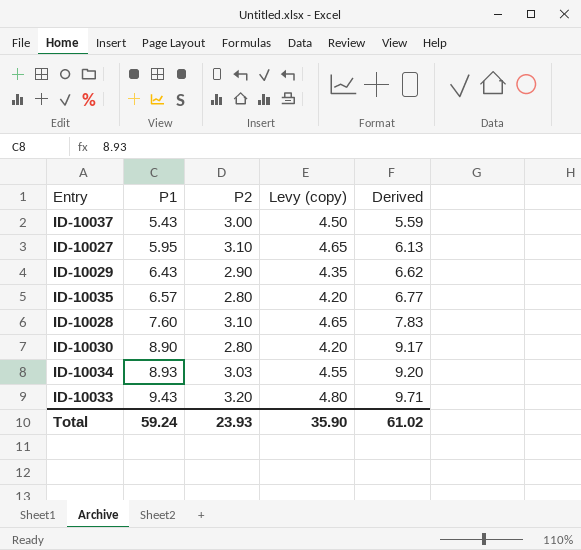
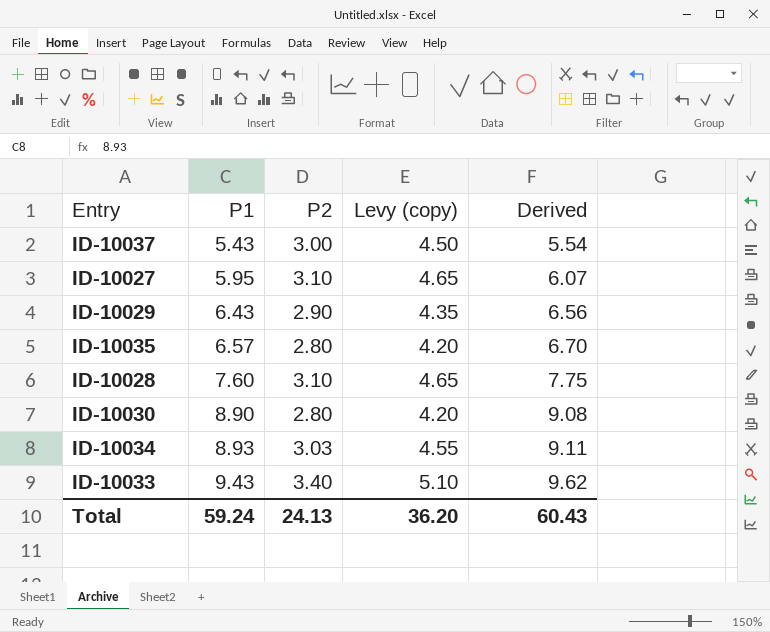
column Derived | formula: [P1] * 1.03 -> [P1] * 1.02
ID-10033 | P2: 3.20 -> 3.40
ID-10033 | Levy (copy): 4.80 -> 5.10
Total | P2: 23.93 -> 24.13
Total | Levy (copy): 35.90 -> 36.20
Total | Derived: 61.02 -> 60.43

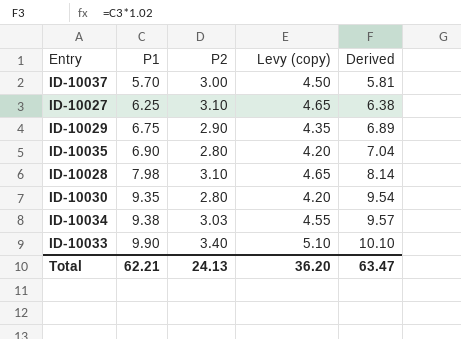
ID-10037 | P1: 5.43 -> 5.70
ID-10037 | Derived: 5.54 -> 5.81
ID-10027 | P1: 5.95 -> 6.25
ID-10027 | Derived: 6.07 -> 6.38
ID-10029 | P1: 6.43 -> 6.75
ID-10029 | Derived: 6.56 -> 6.89
ID-10035 | P1: 6.57 -> 6.90
ID-10035 | Derived: 6.70 -> 7.04
ID-10028 | P1: 7.60 -> 7.98
ID-10028 | Derived: 7.75 -> 8.14
ID-10030 | P1: 8.90 -> 9.35
ID-10030 | Derived: 9.08 -> 9.54
ID-10034 | P1: 8.93 -> 9.38
ID-10034 | Derived: 9.11 -> 9.57
ID-10033 | P1: 9.43 -> 9.90
ID-10033 | Derived: 9.62 -> 10.10
Total | P1: 59.24 -> 62.21
Total | Derived: 60.43 -> 63.47

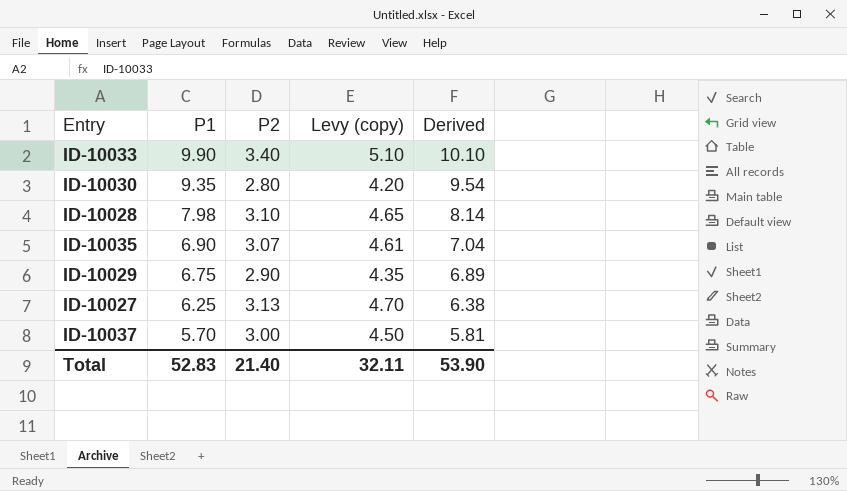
row order: P1 ascending -> P1 descending
row ID-10034: 9.38 | 3.03 | 4.55 | 9.57 -> none
ID-10035 | P2: 2.80 -> 3.07
ID-10035 | Levy (copy): 4.20 -> 4.61
ID-10027 | P2: 3.10 -> 3.13
ID-10027 | Levy (copy): 4.65 -> 4.70
Total | P1: 62.21 -> 52.83
Total | P2: 24.13 -> 21.40
Total | Levy (copy): 36.20 -> 32.11
Total | Derived: 63.47 -> 53.90

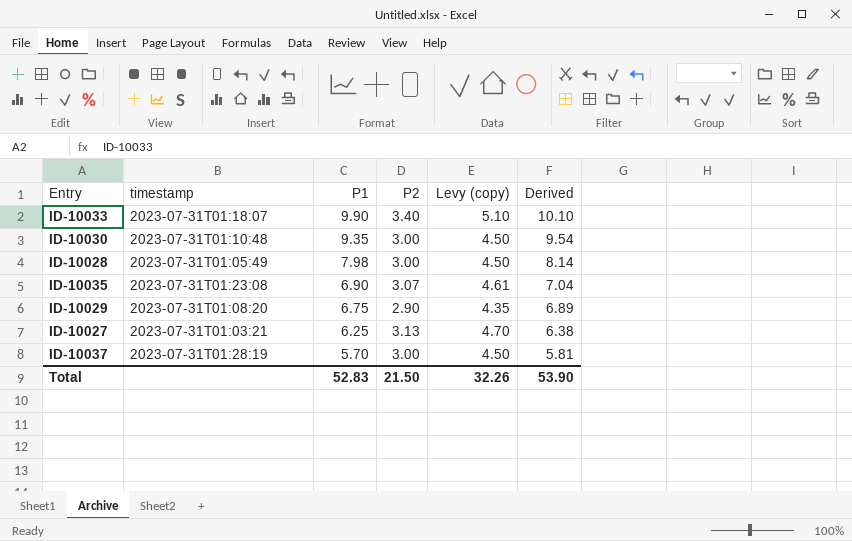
column timestamp | position: none -> 2
ID-10030 | P2: 2.80 -> 3.00
ID-10030 | Levy (copy): 4.20 -> 4.50
ID-10028 | P2: 3.10 -> 3.00
ID-10028 | Levy (copy): 4.65 -> 4.50
Total | P2: 21.40 -> 21.50
Total | Levy (copy): 32.11 -> 32.26

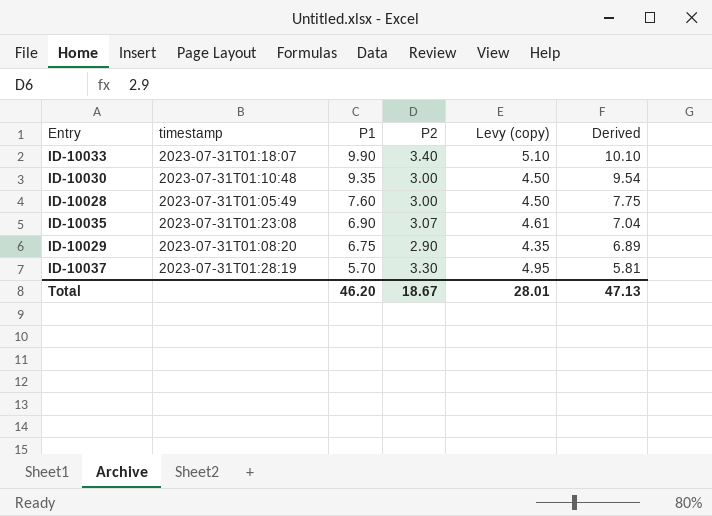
row ID-10027: 2023-07-31T01:03:21 | 6.25 | 3.13 | 4.70 | 6.38 -> none
ID-10028 | P1: 7.98 -> 7.60
ID-10028 | Derived: 8.14 -> 7.75
ID-10037 | P2: 3.00 -> 3.30
ID-10037 | Levy (copy): 4.50 -> 4.95
Total | P1: 52.83 -> 46.20
Total | P2: 21.50 -> 18.67
Total | Levy (copy): 32.26 -> 28.01
Total | Derived: 53.90 -> 47.13

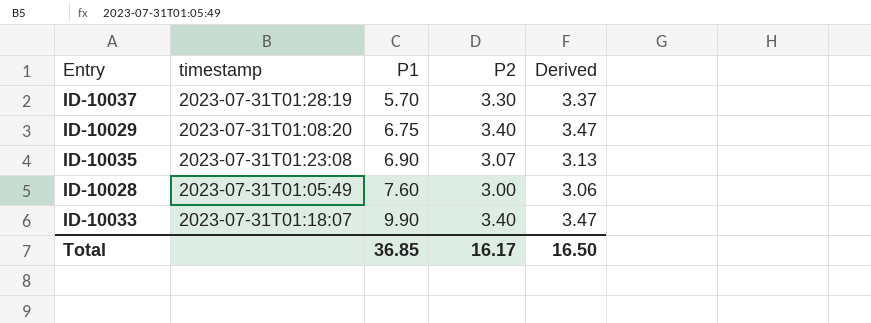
row order: P1 descending -> P1 ascending
column Levy (copy) | formula: [P2] * 1.5 -> none
column Derived | formula: [P1] * 1.02 -> [P2] * 1.02
row ID-10030: 2023-07-31T01:10:48 | 9.35 | 3.00 | 4.50 | 9.54 -> none
ID-10029 | P2: 2.90 -> 3.40
Total | P1: 46.20 -> 36.85
Total | P2: 18.67 -> 16.17
Total | Derived: 47.13 -> 16.50

